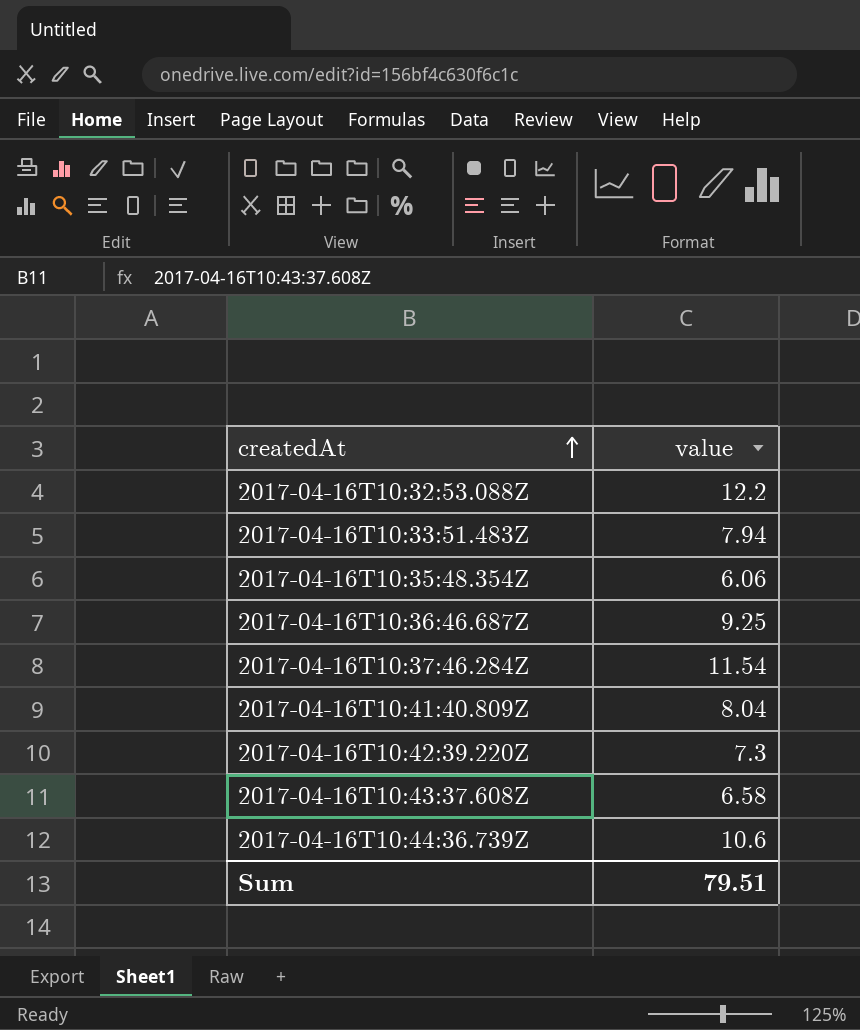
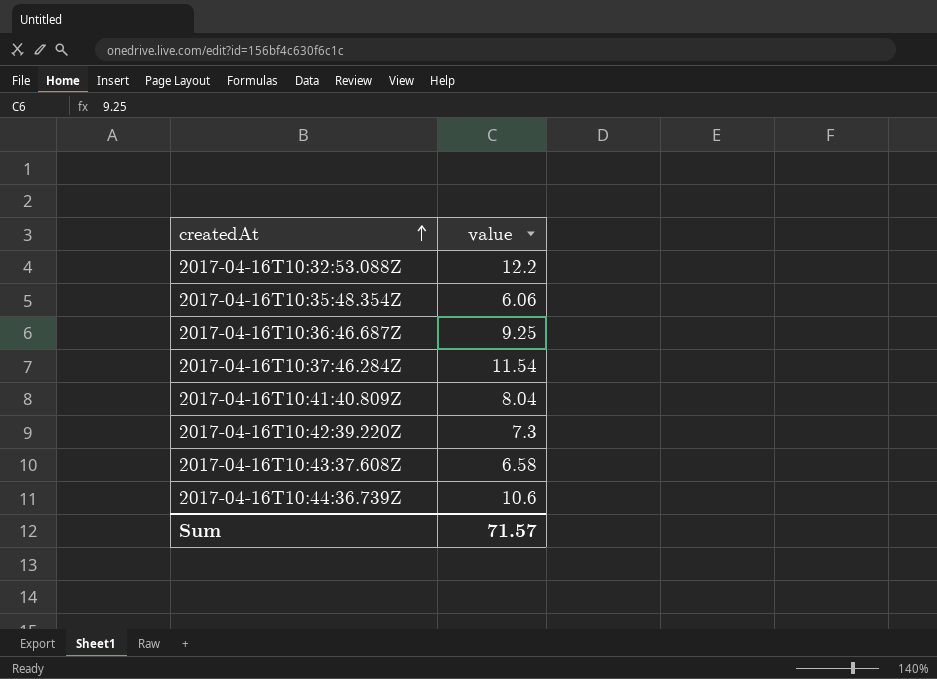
row 2017-04-16T10:33:51.483Z: 7.94 -> none
Sum | value: 79.51 -> 71.57

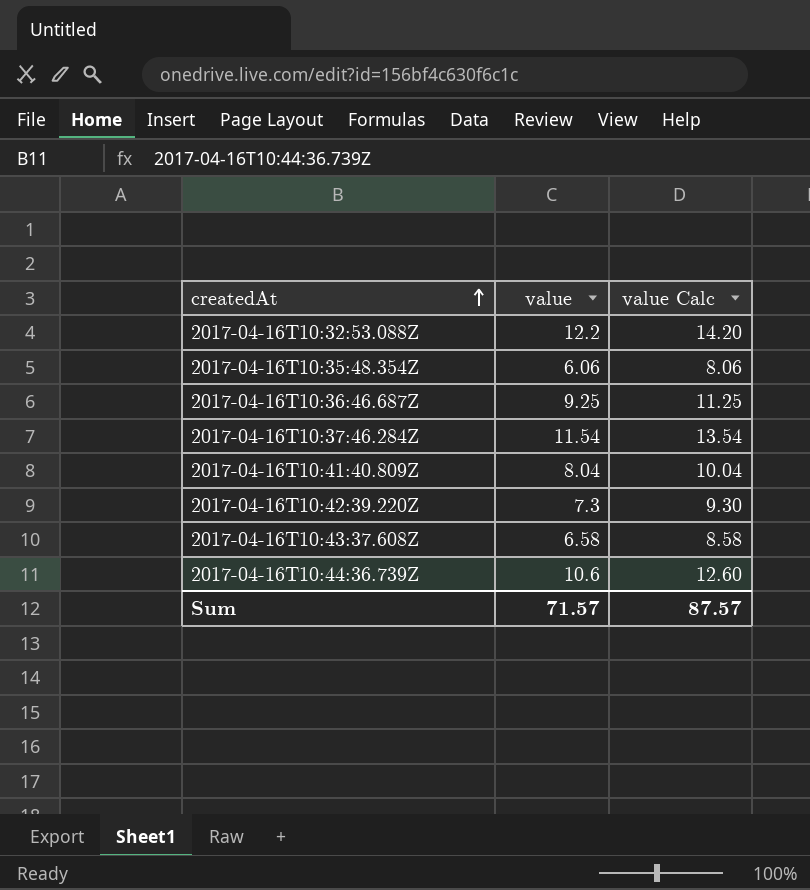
column value Calc | formula: none -> [value] + 2

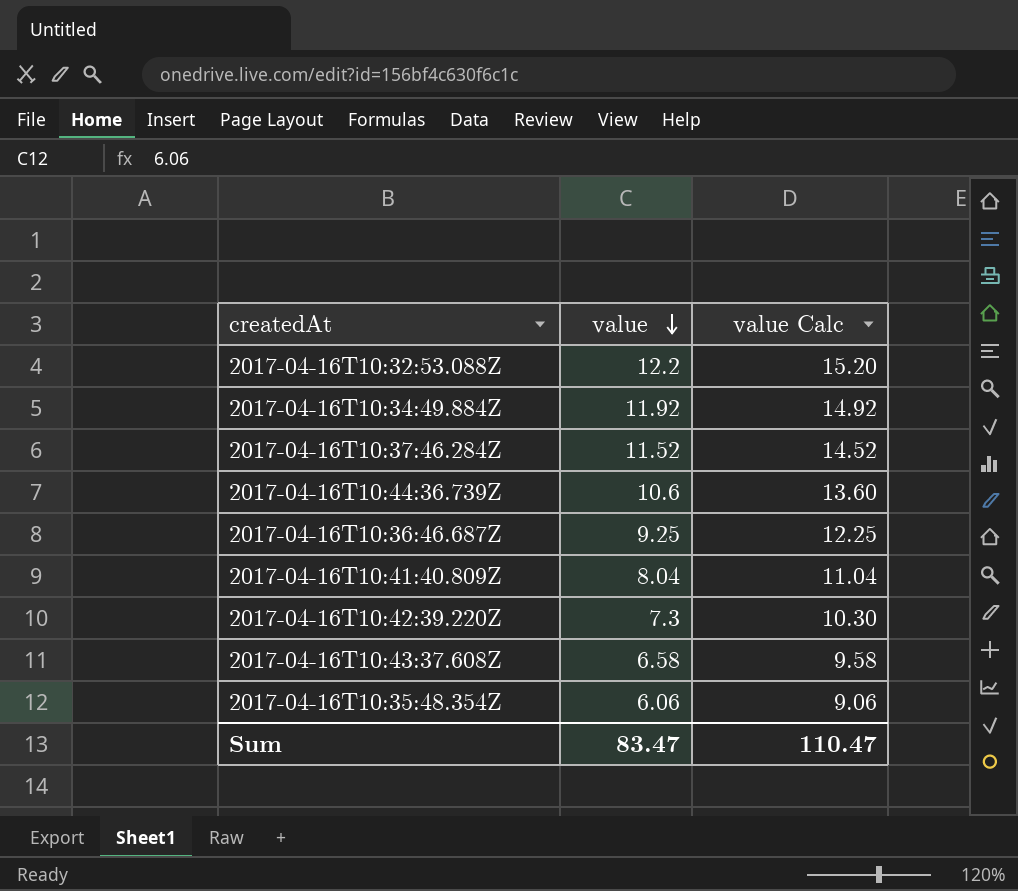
row order: createdAt ascending -> value descending
column value Calc | formula: [value] + 2 -> [value] + 3
row 2017-04-16T10:34:49.884Z: none -> 11.92 | 14.92
2017-04-16T10:37:46.284Z | value: 11.54 -> 11.52
Sum | value: 71.57 -> 83.47
Sum | value Calc: 87.57 -> 110.47

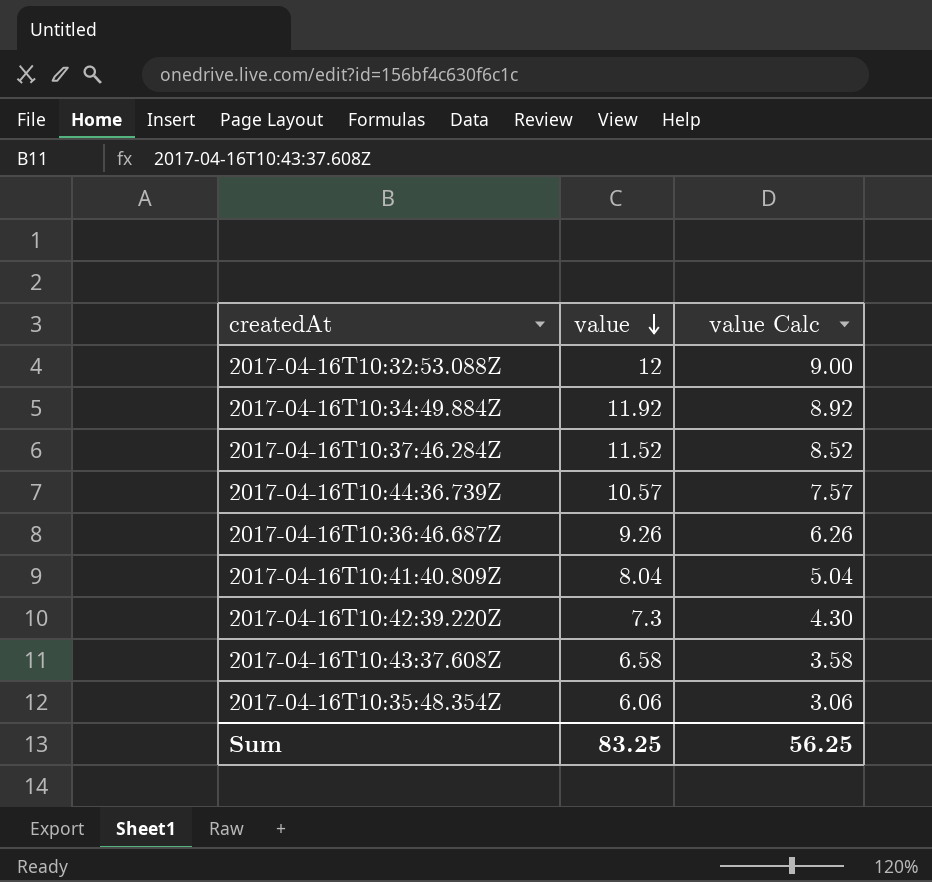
column value Calc | formula: [value] + 3 -> [value] - 3
2017-04-16T10:32:53.088Z | value: 12.2 -> 12
2017-04-16T10:44:36.739Z | value: 10.6 -> 10.57
2017-04-16T10:36:46.687Z | value: 9.25 -> 9.26
Sum | value: 83.47 -> 83.25
Sum | value Calc: 110.47 -> 56.25

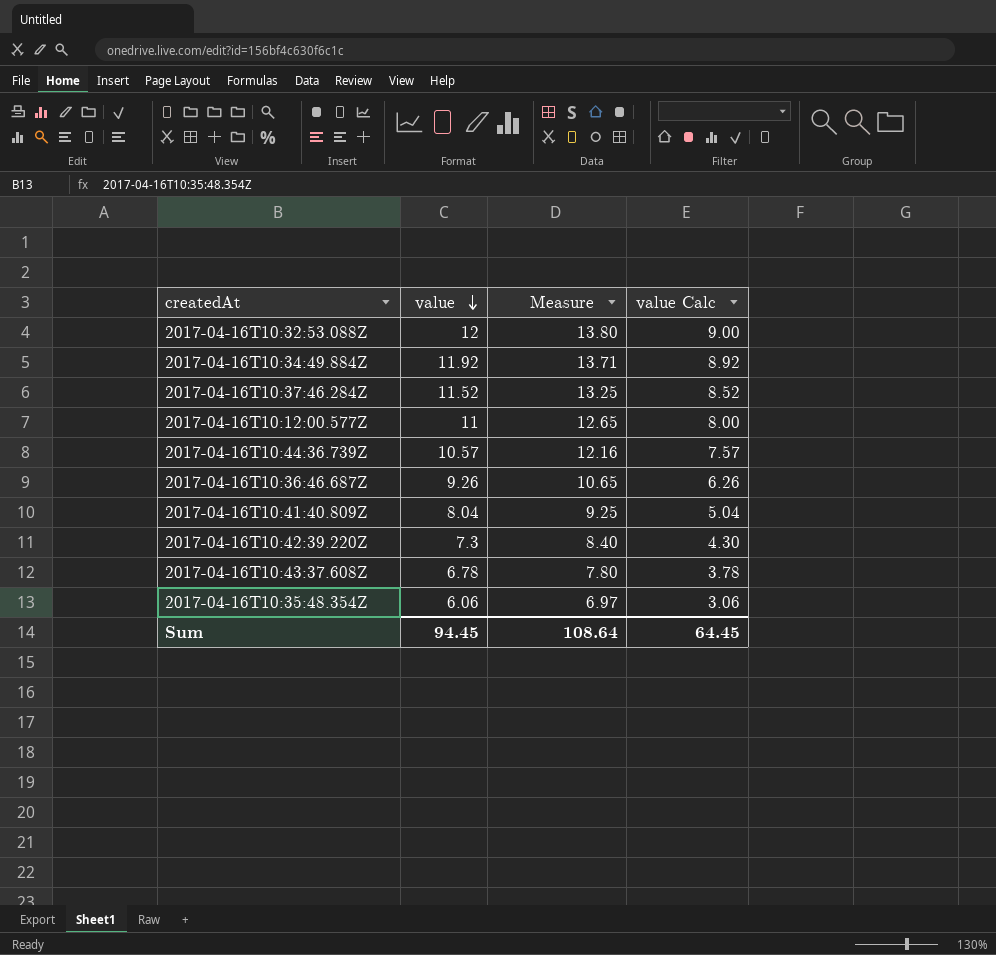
column Measure | formula: none -> [value] * 1.15
row 2017-04-16T10:12:00.577Z: none -> 11 | 12.65 | 8.00
2017-04-16T10:43:37.608Z | value: 6.58 -> 6.78
2017-04-16T10:43:37.608Z | value Calc: 3.58 -> 3.78
Sum | value: 83.25 -> 94.45
Sum | value Calc: 56.25 -> 64.45

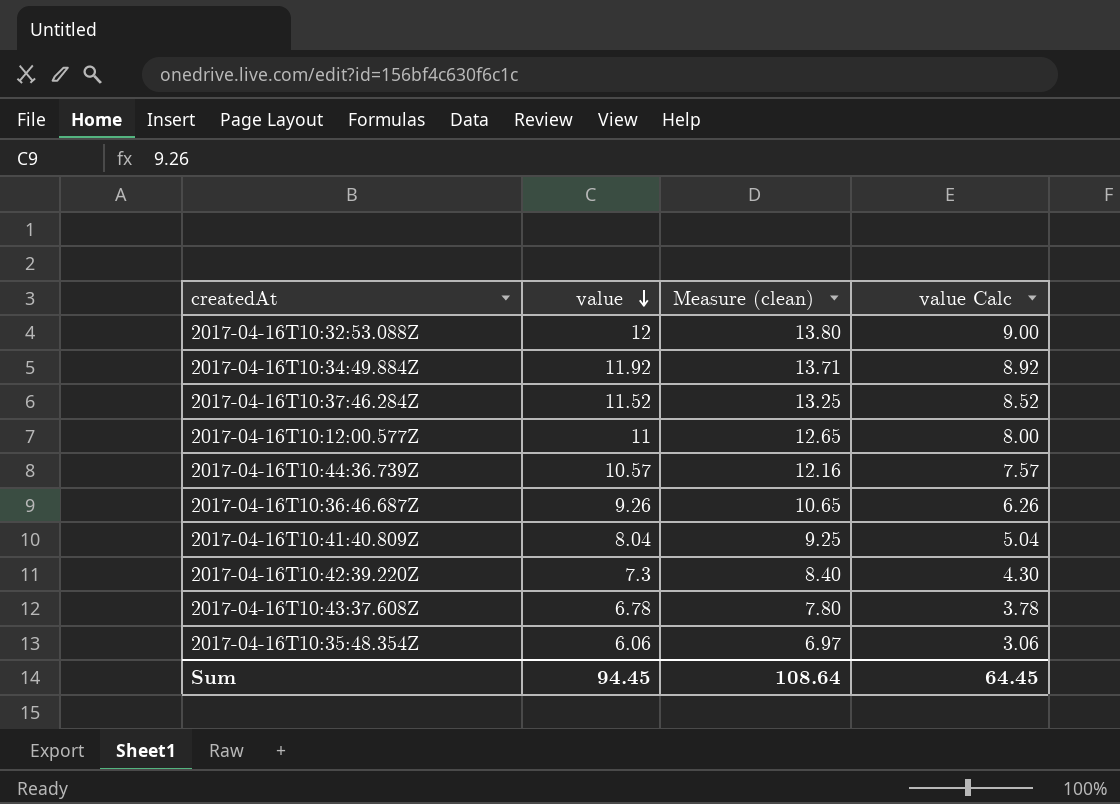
column name: Measure -> Measure (clean)

